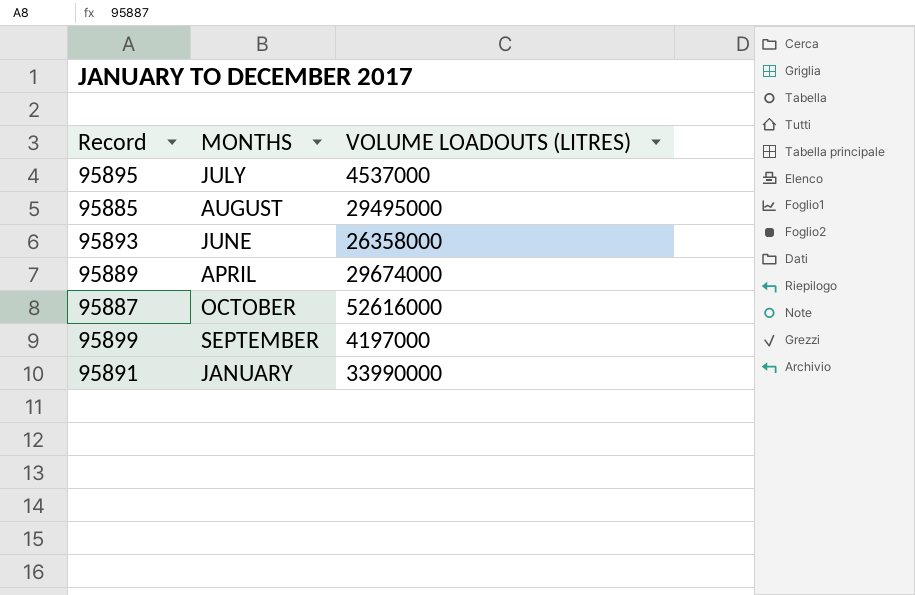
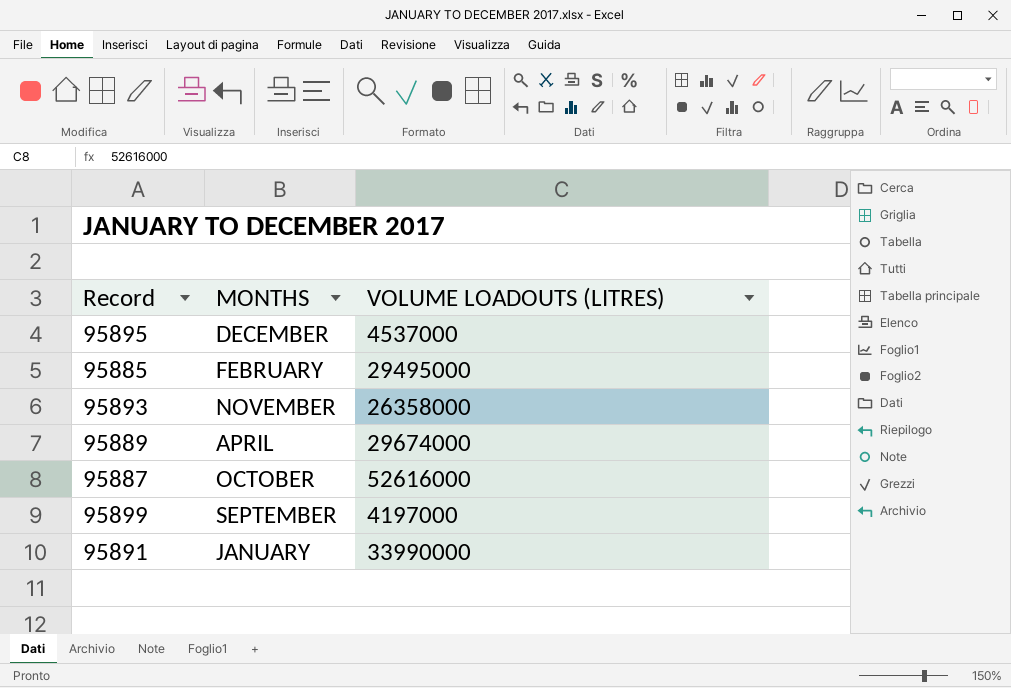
95895 | MONTHS: JULY -> DECEMBER
95885 | MONTHS: AUGUST -> FEBRUARY
95893 | MONTHS: JUNE -> NOVEMBER

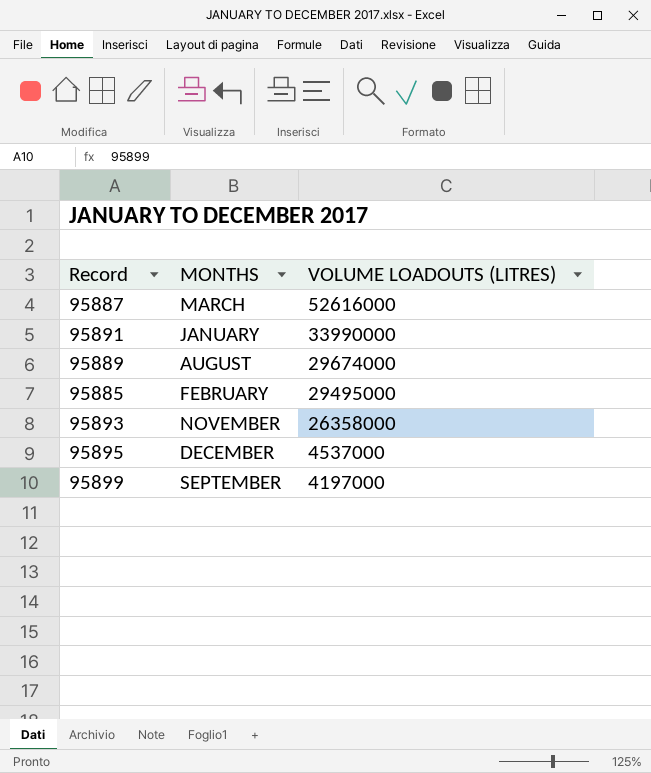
row order: none -> VOLUME LOADOUTS (LITRES) descending
95887 | MONTHS: OCTOBER -> MARCH
95889 | MONTHS: APRIL -> AUGUST

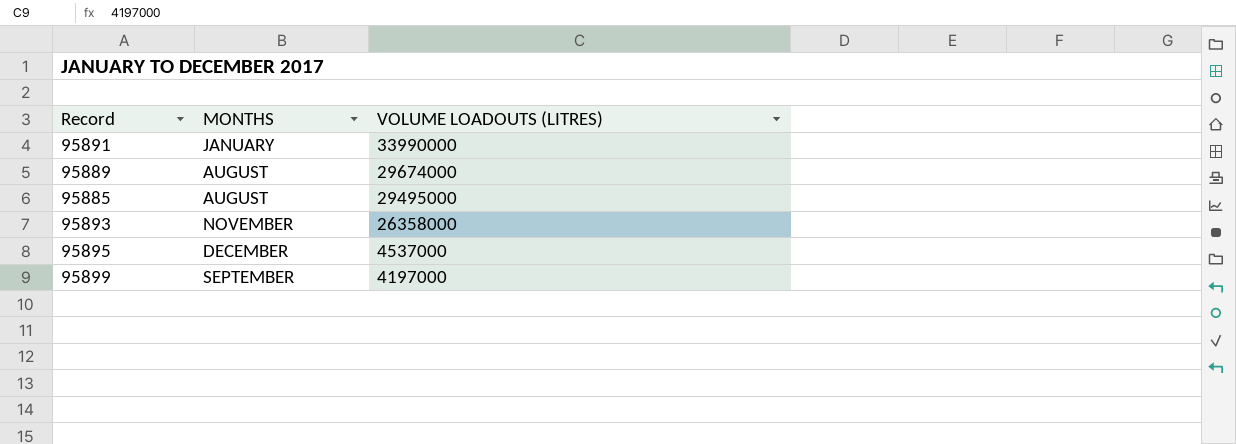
row 95887: MARCH | 52616000 -> none
95885 | MONTHS: FEBRUARY -> AUGUST

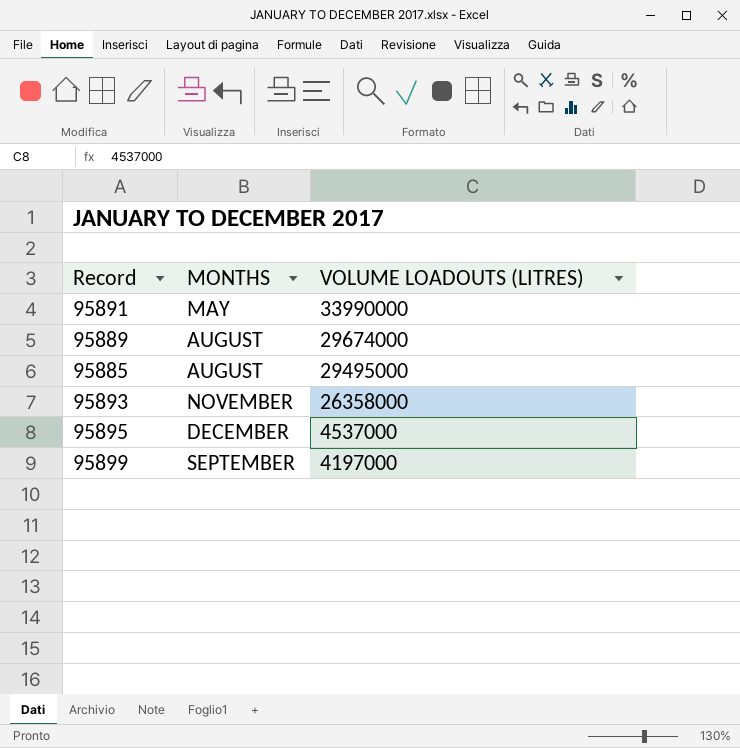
95891 | MONTHS: JANUARY -> MAY

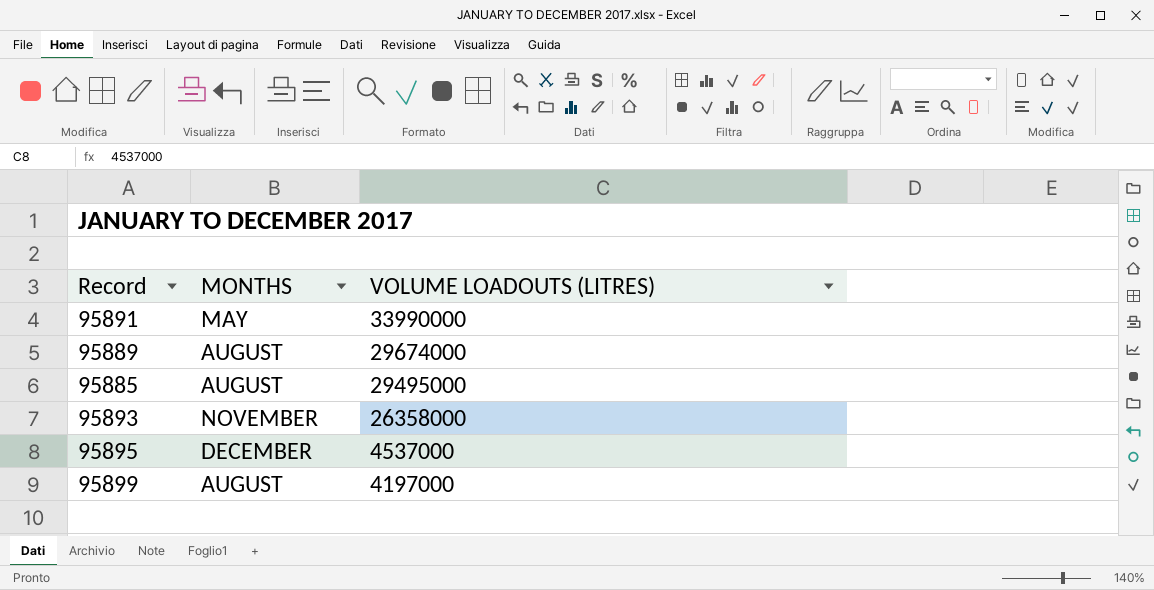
95899 | MONTHS: SEPTEMBER -> AUGUST

